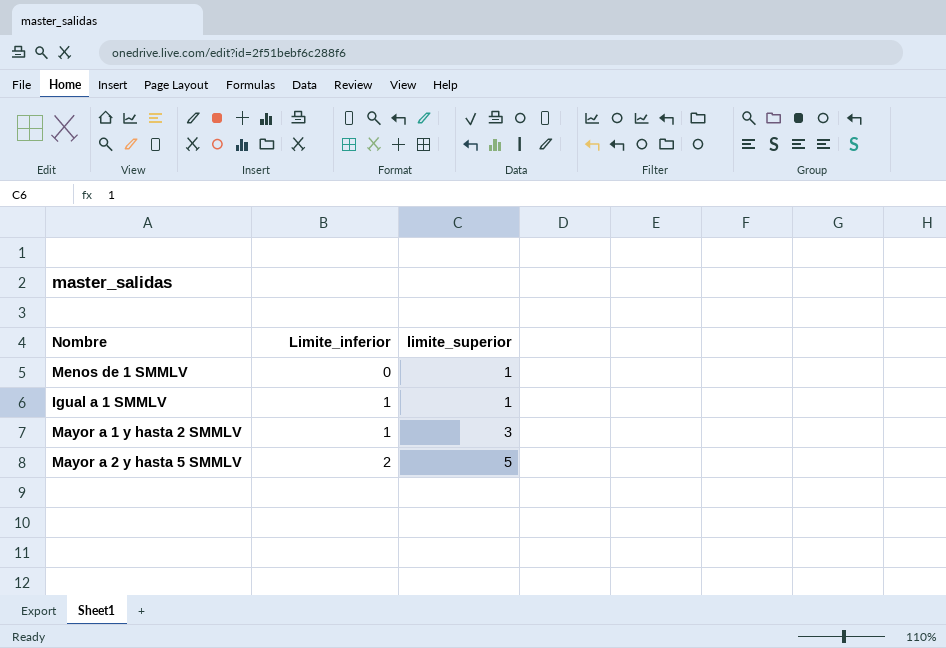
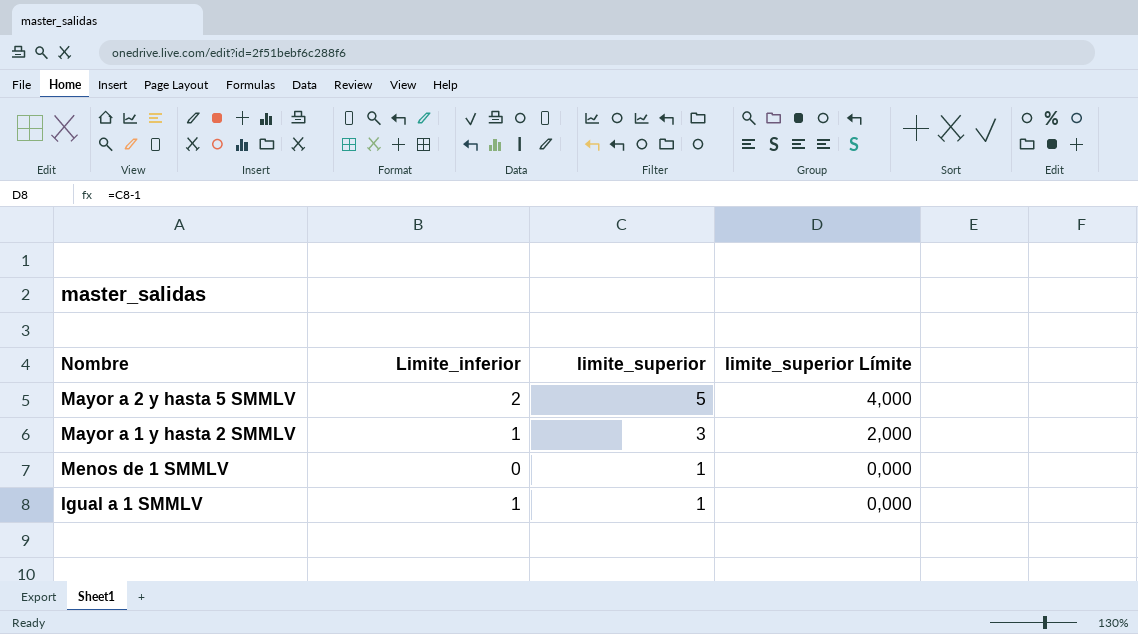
row order: Limite_inferior ascending -> limite_superior descending
column limite_superior Límite | formula: none -> [limite_superior] - 1

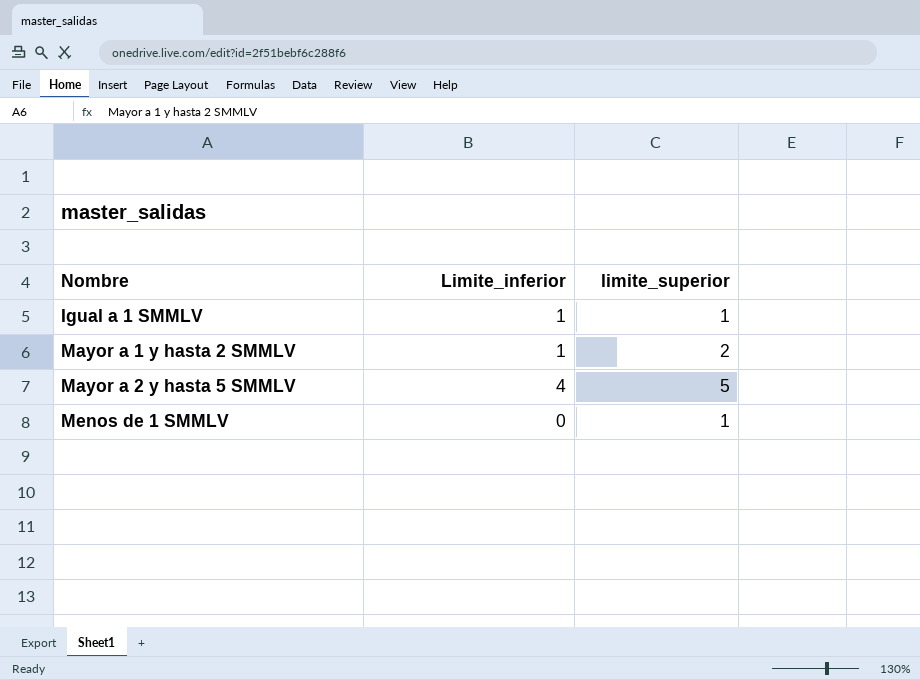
row order: limite_superior descending -> Nombre ascending
column limite_superior Límite | formula: [limite_superior] - 1 -> none
Mayor a 1 y hasta 2 SMMLV | limite_superior: 3 -> 2
Mayor a 2 y hasta 5 SMMLV | Limite_inferior: 2 -> 4

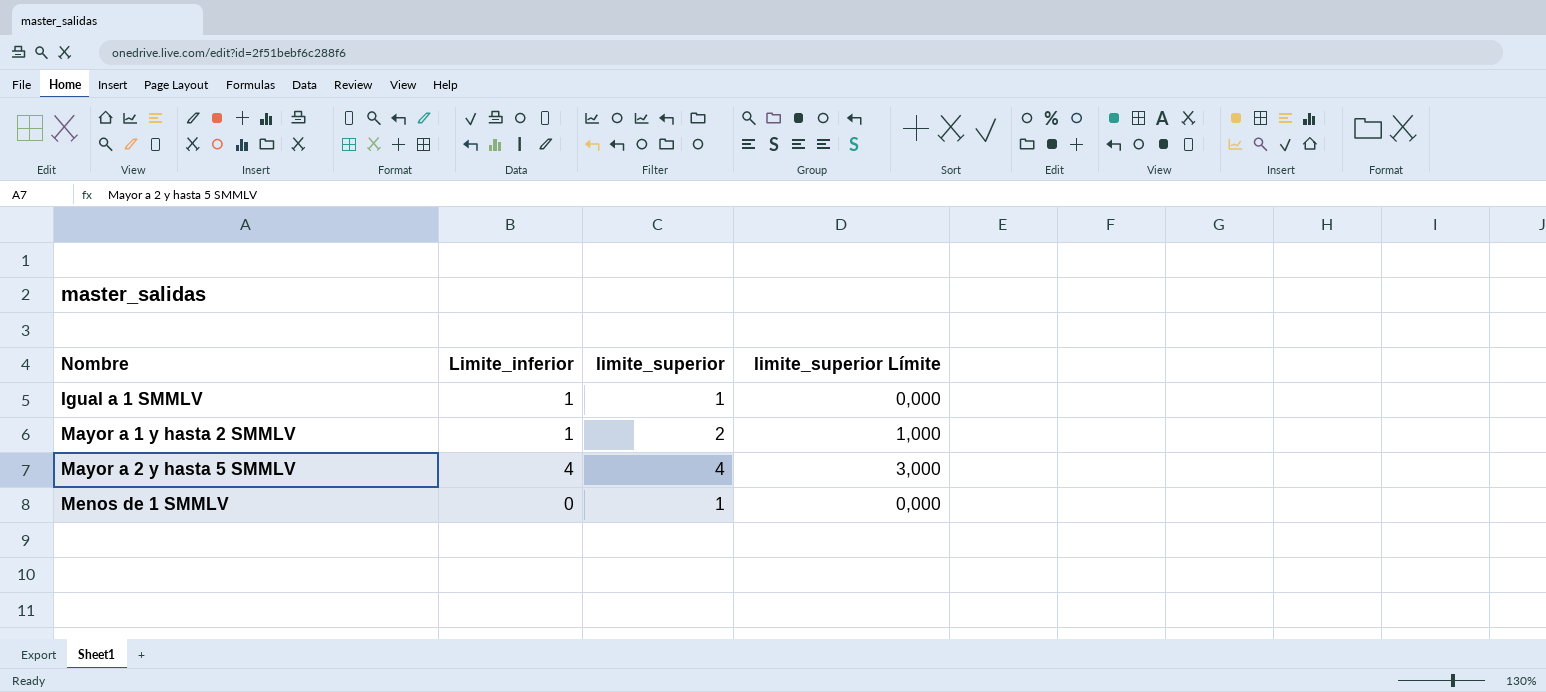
column limite_superior Límite | formula: none -> [limite_superior] - 1
Mayor a 2 y hasta 5 SMMLV | limite_superior: 5 -> 4

